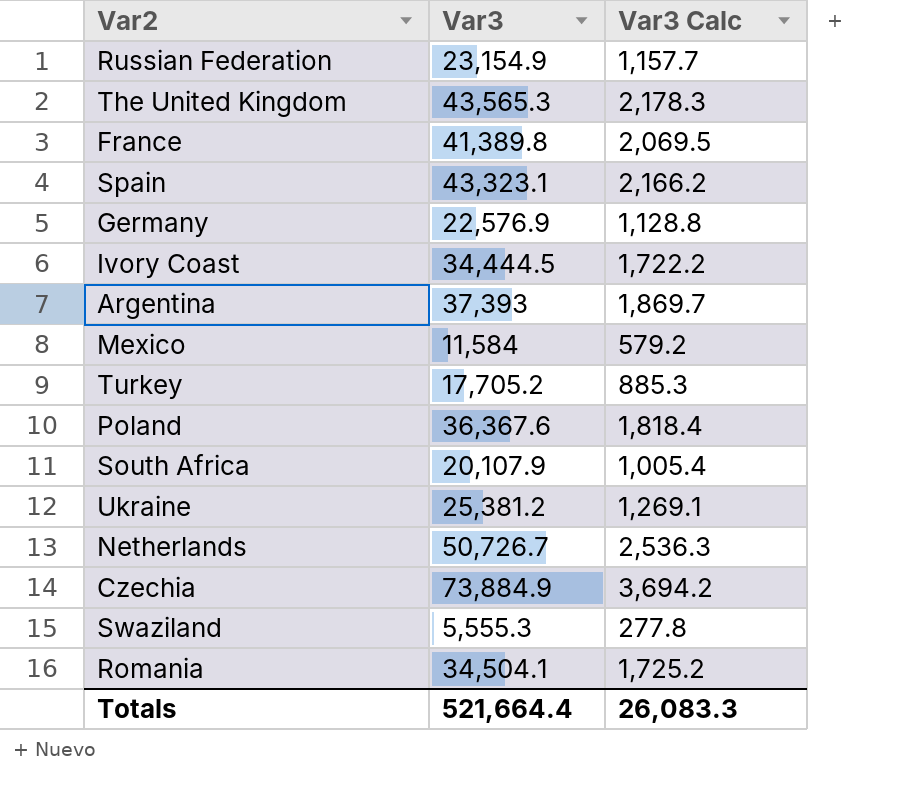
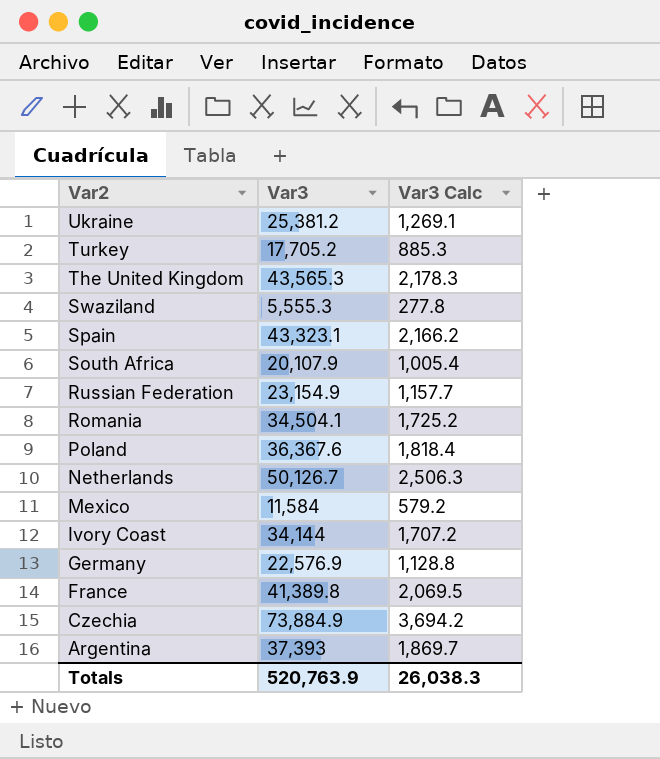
row order: none -> Var2 descending
Netherlands | Var3: 50,726.7 -> 50,126.7
Netherlands | Var3 Calc: 2,536.3 -> 2,506.3
Ivory Coast | Var3: 34,444.5 -> 34,144
Ivory Coast | Var3 Calc: 1,722.2 -> 1,707.2
Totals | Var3: 521,664.4 -> 520,763.9
Totals | Var3 Calc: 26,083.3 -> 26,038.3

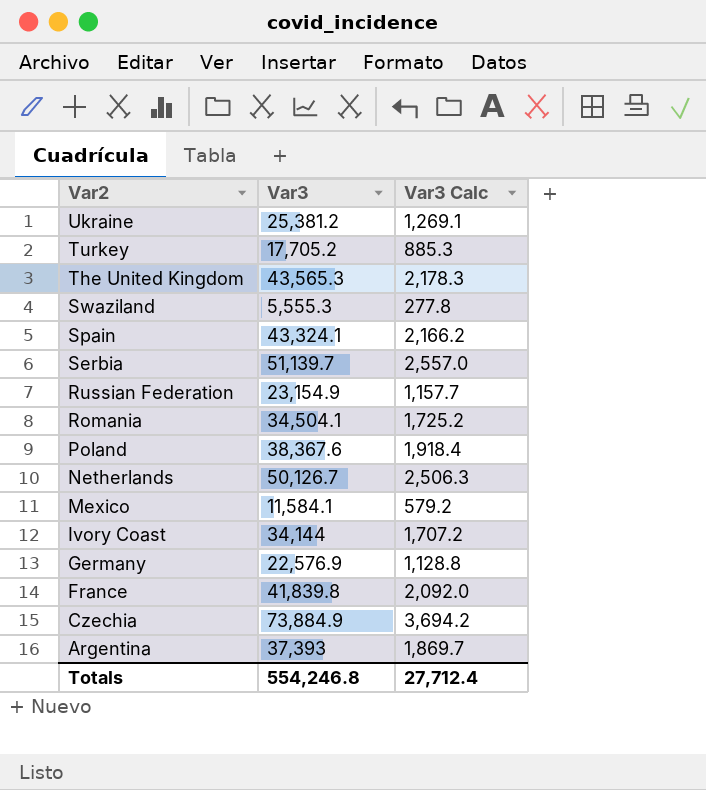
row South Africa: 20,107.9 | 1,005.4 -> none
Spain | Var3: 43,323.1 -> 43,324.1
row Serbia: none -> 51,139.7 | 2,557.0
Poland | Var3: 36,367.6 -> 38,367.6
Poland | Var3 Calc: 1,818.4 -> 1,918.4
Mexico | Var3: 11,584 -> 11,584.1
France | Var3: 41,389.8 -> 41,839.8
France | Var3 Calc: 2,069.5 -> 2,092.0
Totals | Var3: 520,763.9 -> 554,246.8
Totals | Var3 Calc: 26,038.3 -> 27,712.4

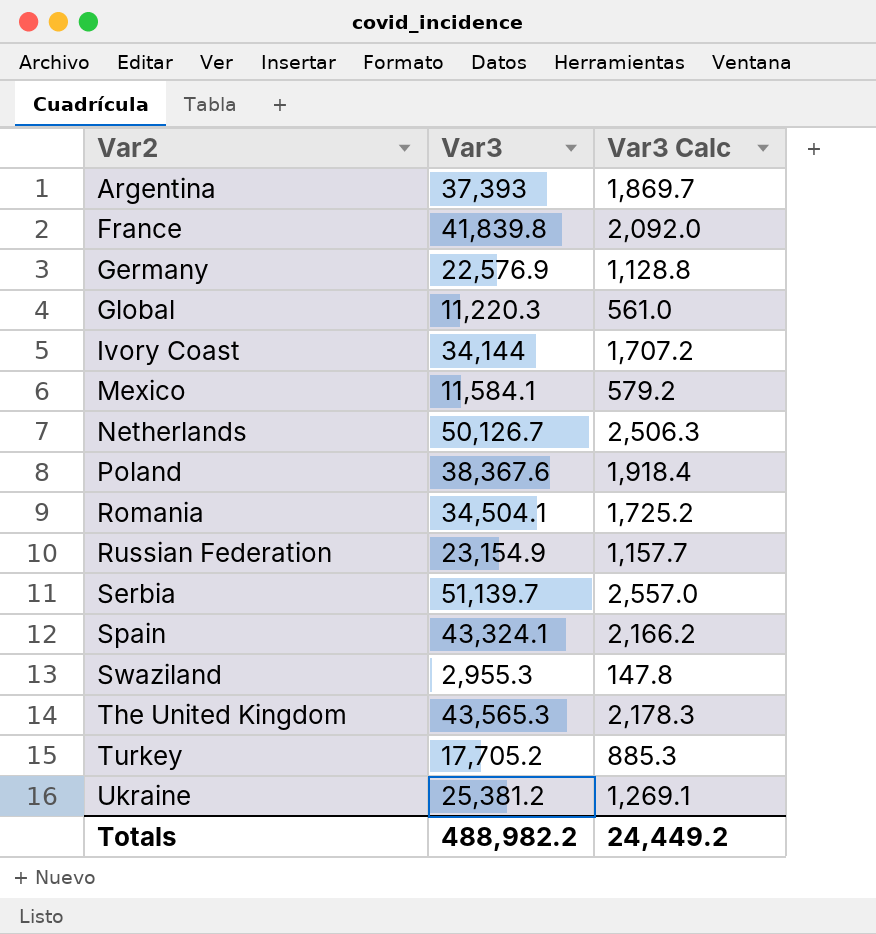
row order: Var2 descending -> Var2 ascending
row Czechia: 73,884.9 | 3,694.2 -> none
row Global: none -> 11,220.3 | 561.0
Swaziland | Var3: 5,555.3 -> 2,955.3
Swaziland | Var3 Calc: 277.8 -> 147.8
Totals | Var3: 554,246.8 -> 488,982.2
Totals | Var3 Calc: 27,712.4 -> 24,449.2

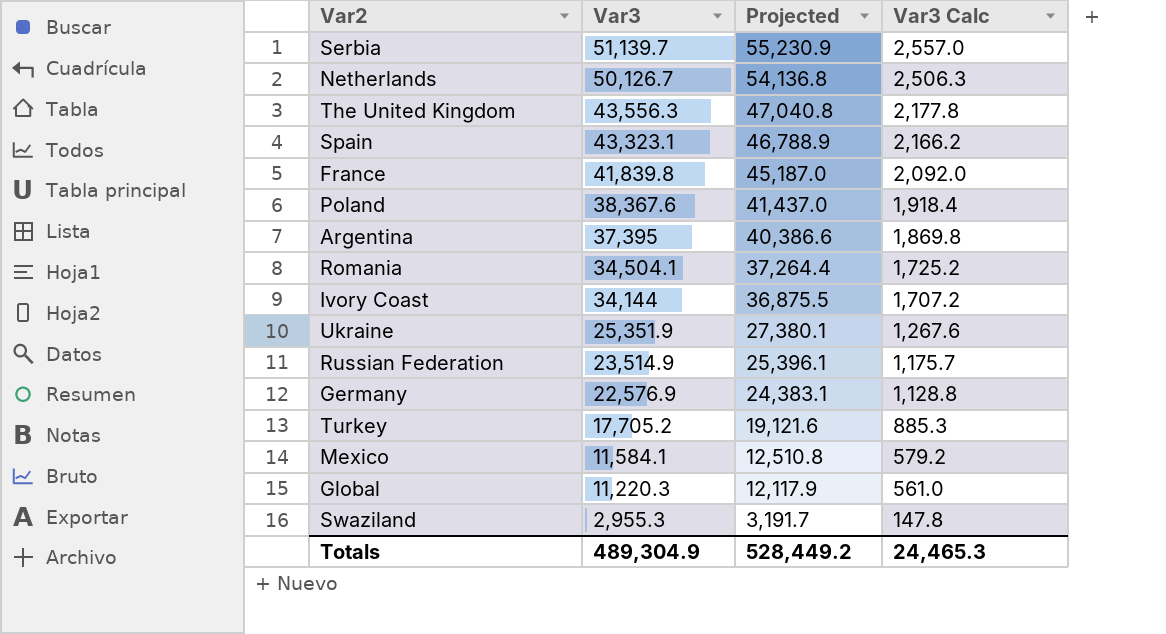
row order: Var2 ascending -> Var3 descending
column Projected | formula: none -> [Var3] * 1.08
The United Kingdom | Var3: 43,565.3 -> 43,556.3
The United Kingdom | Var3 Calc: 2,178.3 -> 2,177.8
Spain | Var3: 43,324.1 -> 43,323.1
Argentina | Var3: 37,393 -> 37,395
Argentina | Var3 Calc: 1,869.7 -> 1,869.8
Ukraine | Var3: 25,381.2 -> 25,351.9
Ukraine | Var3 Calc: 1,269.1 -> 1,267.6
Russian Federation | Var3: 23,154.9 -> 23,514.9
Russian Federation | Var3 Calc: 1,157.7 -> 1,175.7
Totals | Var3: 488,982.2 -> 489,304.9
Totals | Var3 Calc: 24,449.2 -> 24,465.3

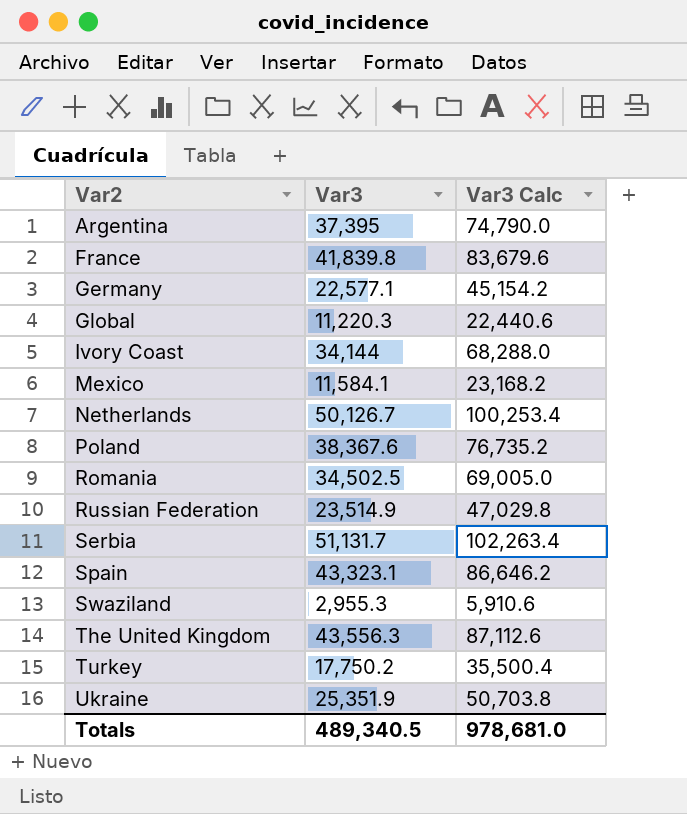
row order: Var3 descending -> Var2 ascending
column Projected | formula: [Var3] * 1.08 -> none
column Var3 Calc | formula: [Var3] * 0.05 -> [Var3] * 2
Germany | Var3: 22,576.9 -> 22,577.1
Romania | Var3: 34,504.1 -> 34,502.5
Serbia | Var3: 51,139.7 -> 51,131.7
Turkey | Var3: 17,705.2 -> 17,750.2
Totals | Var3: 489,304.9 -> 489,340.5
Totals | Var3 Calc: 24,465.3 -> 978,681.0

